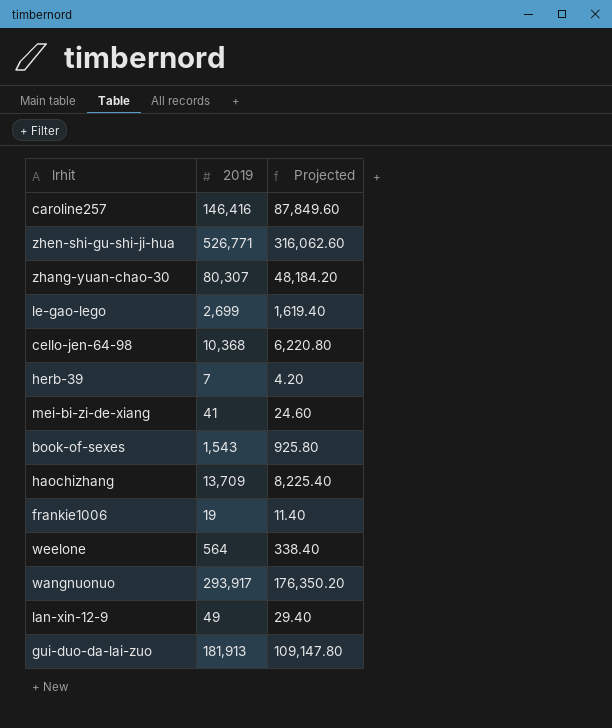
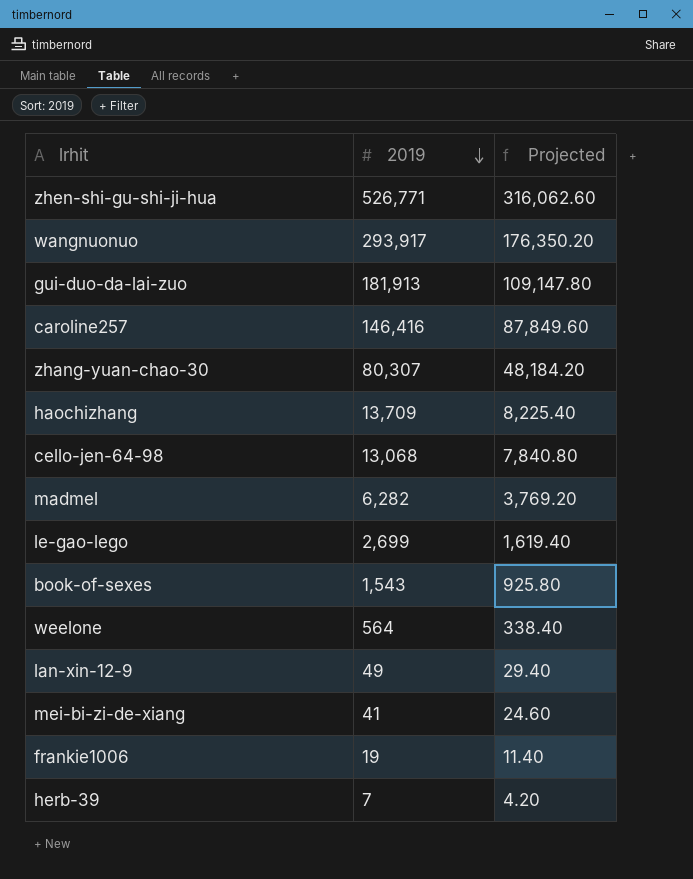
row order: none -> 2019 descending
cello-jen-64-98 | 2019: 10,368 -> 13,068
cello-jen-64-98 | Projected: 6,220.80 -> 7,840.80
row madmel: none -> 6,282 | 3,769.20

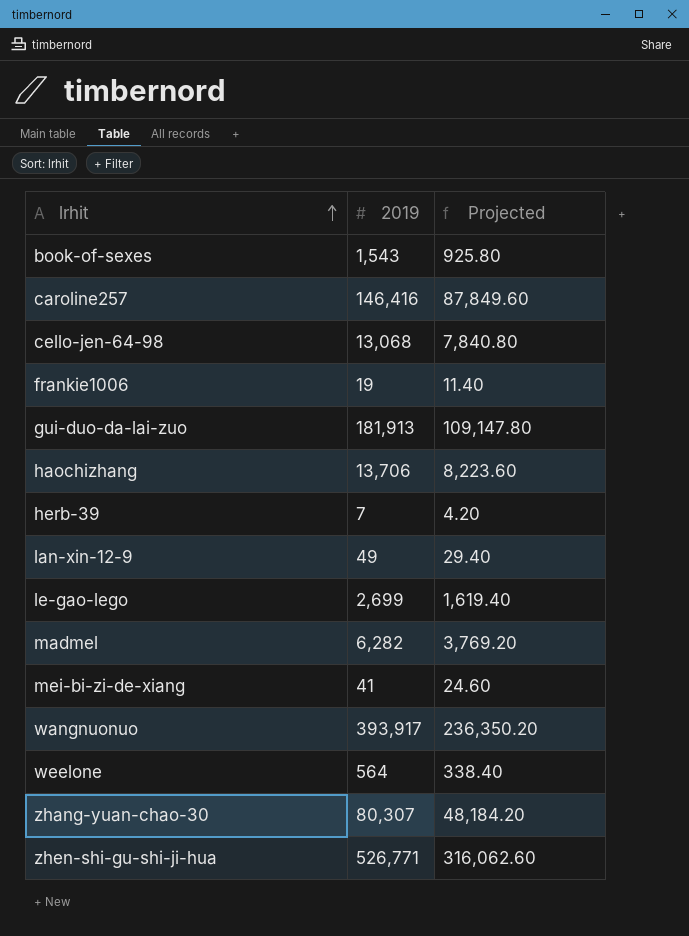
row order: 2019 descending -> lrhit ascending
haochizhang | 2019: 13,709 -> 13,706
haochizhang | Projected: 8,225.40 -> 8,223.60
wangnuonuo | 2019: 293,917 -> 393,917
wangnuonuo | Projected: 176,350.20 -> 236,350.20

